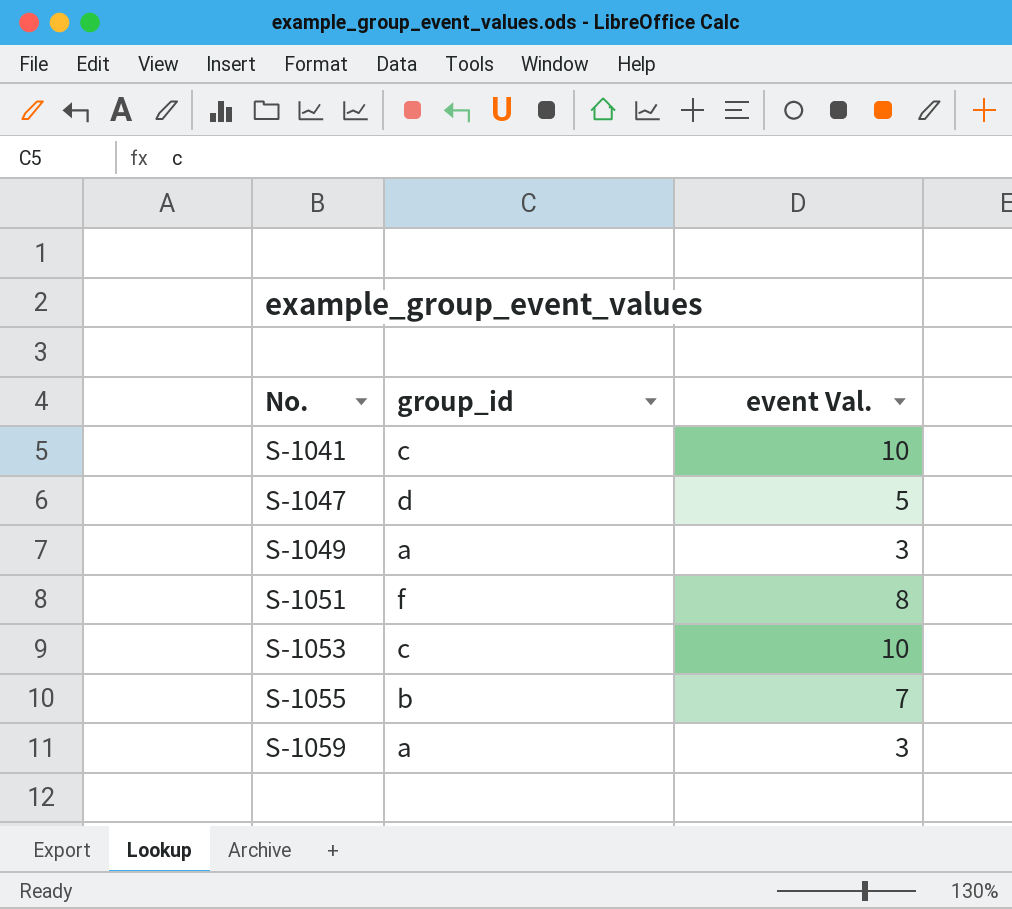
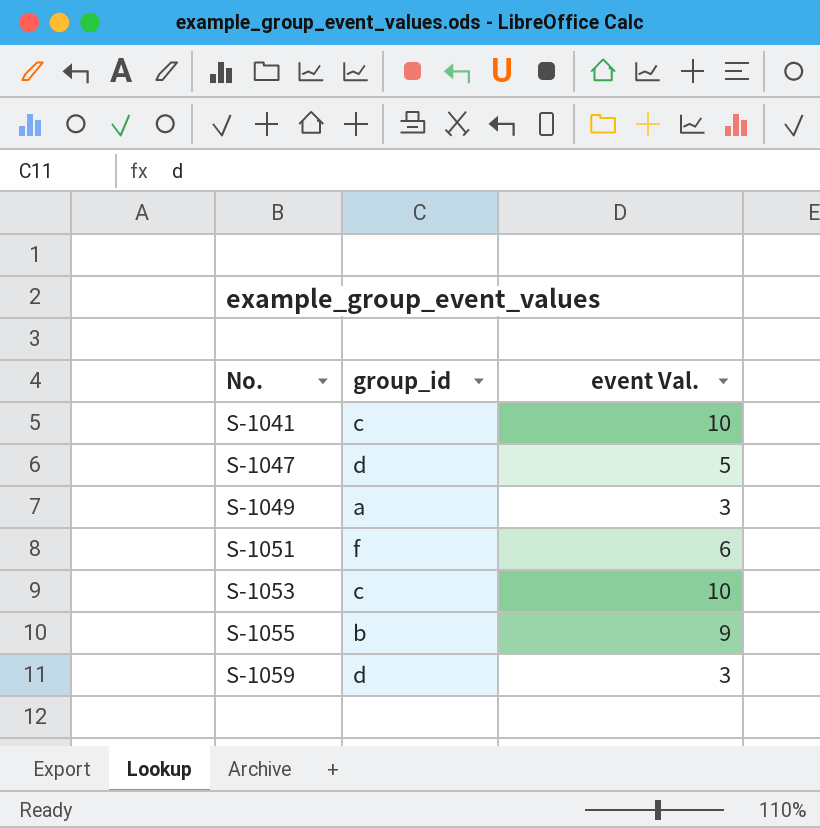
S-1051 | event Val.: 8 -> 6
S-1055 | event Val.: 7 -> 9
S-1059 | group_id: a -> d

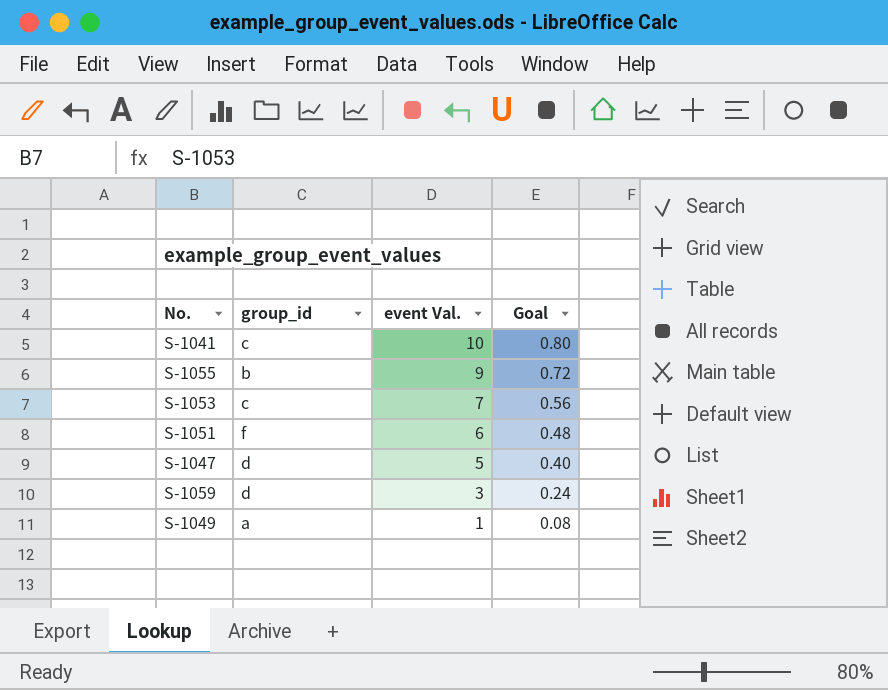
row order: No. ascending -> event Val. descending
column Goal | formula: none -> [event Val.] * 0.08
S-1053 | event Val.: 10 -> 7
S-1049 | event Val.: 3 -> 1

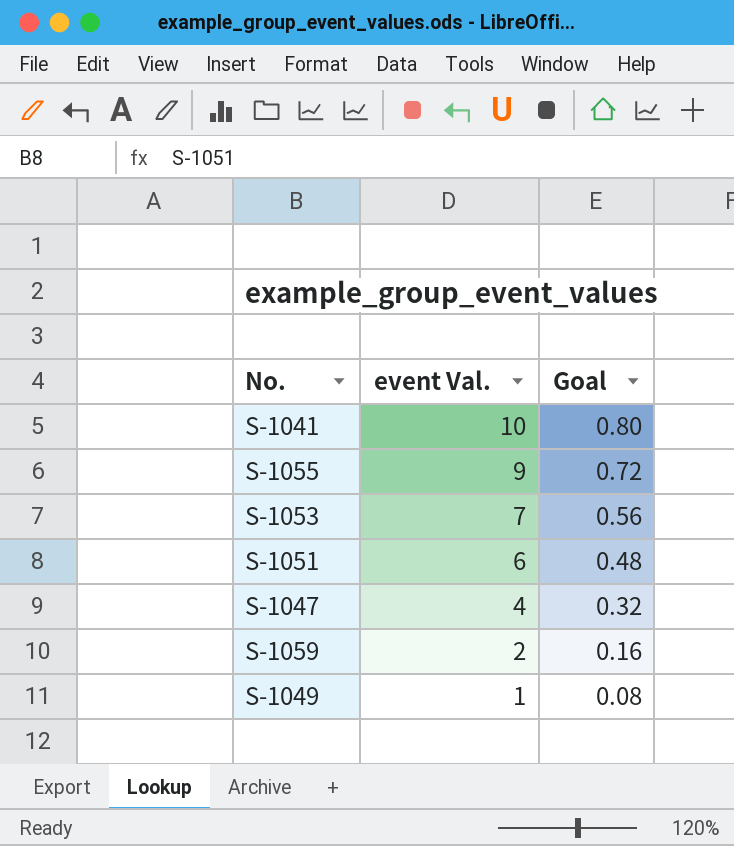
column group_id | position: 2 -> none
S-1047 | event Val.: 5 -> 4
S-1047 | Goal: 0.40 -> 0.32
S-1059 | event Val.: 3 -> 2
S-1059 | Goal: 0.24 -> 0.16

